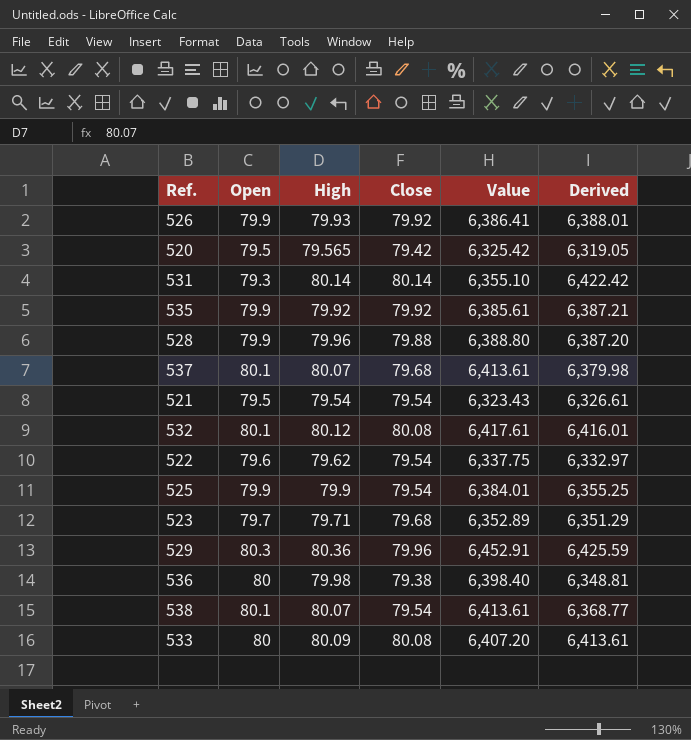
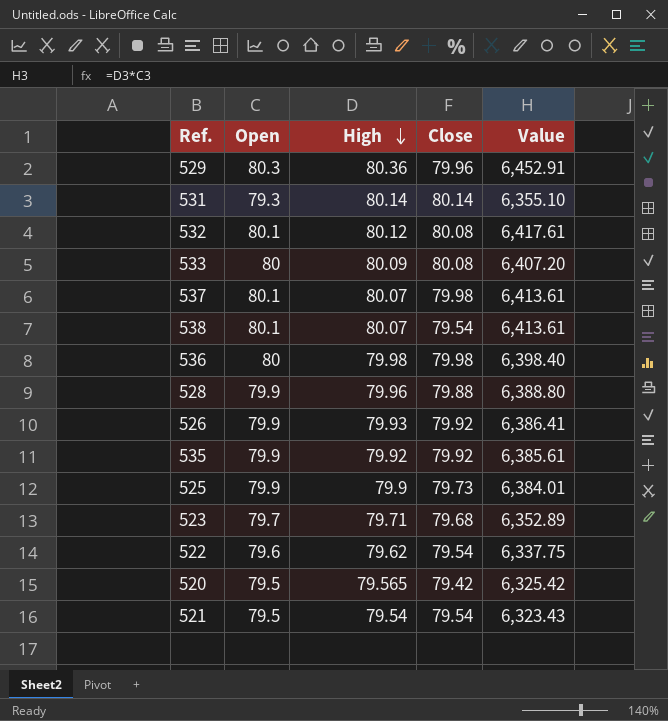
row order: none -> High descending
column Derived | formula: [High] * [Close] -> none
537 | Close: 79.68 -> 79.98
536 | Close: 79.38 -> 79.98
525 | Close: 79.54 -> 79.73

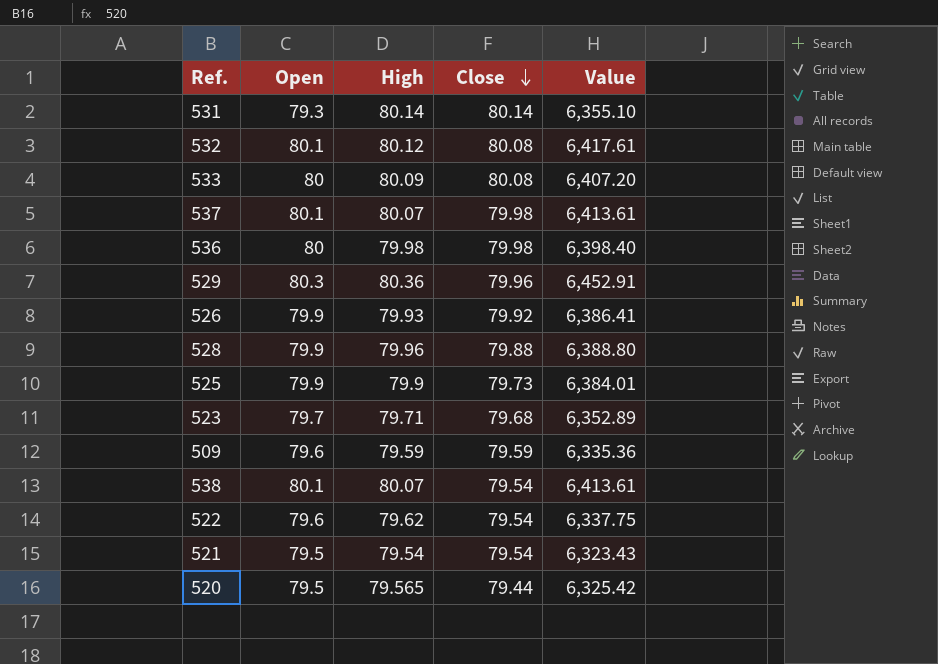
row order: High descending -> Close descending
row 535: 79.9 | 79.92 | 79.92 | 6,385.61 -> none
row 509: none -> 79.6 | 79.59 | 79.59 | 6,335.36
520 | Close: 79.42 -> 79.44

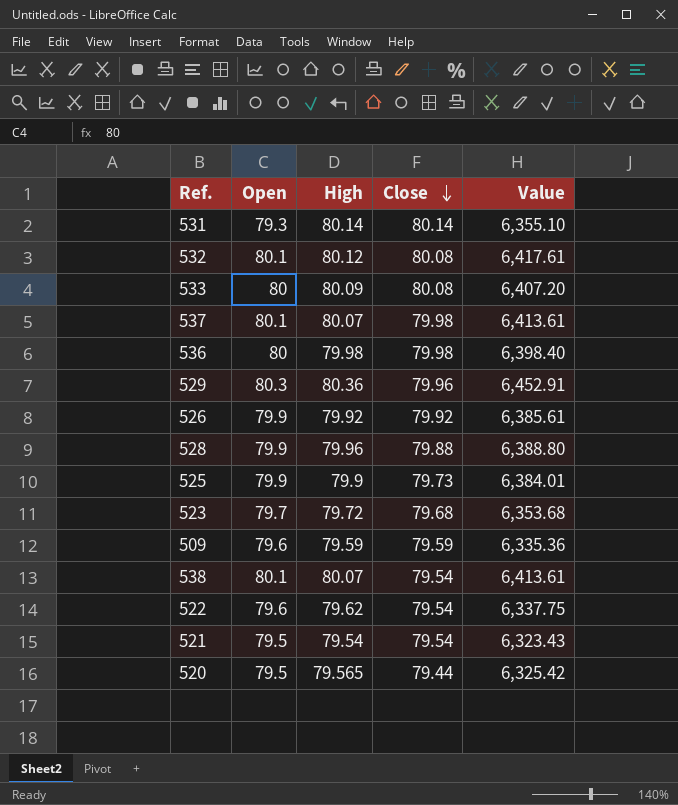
526 | High: 79.93 -> 79.92
526 | Value: 6,386.41 -> 6,385.61
523 | High: 79.71 -> 79.72
523 | Value: 6,352.89 -> 6,353.68

